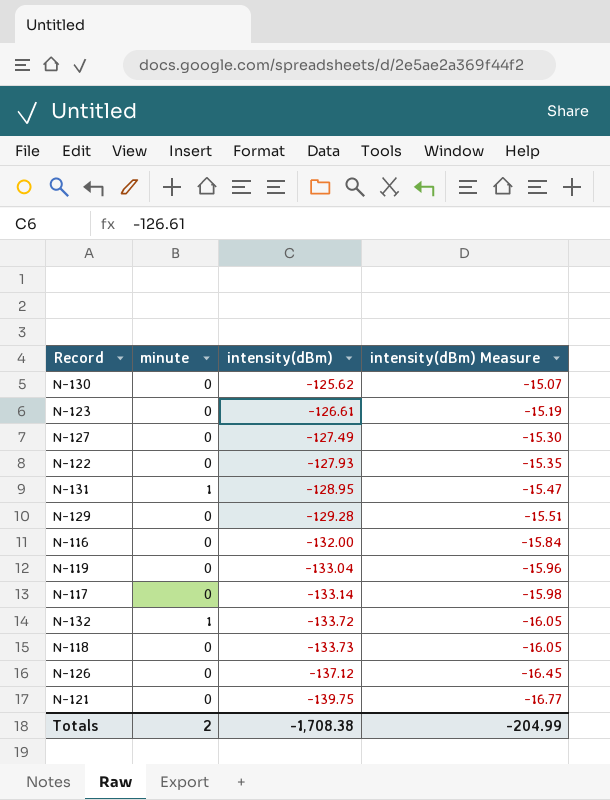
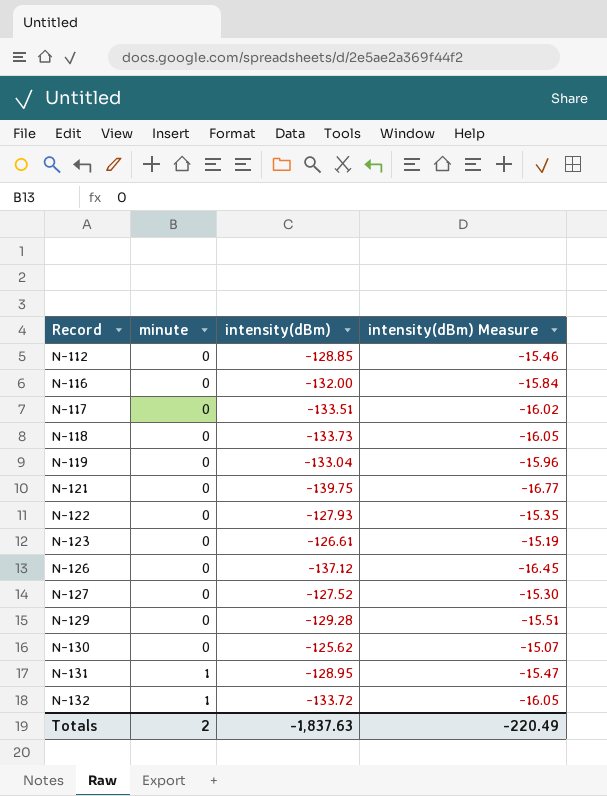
row order: intensity(dBm) descending -> Record ascending
row N-112: none -> 0 | -128.85 | -15.46
N-117 | intensity(dBm): -133.14 -> -133.51
N-117 | intensity(dBm) Measure: -15.98 -> -16.02
N-127 | intensity(dBm): -127.49 -> -127.52
Totals | intensity(dBm): -1,708.38 -> -1,837.63
Totals | intensity(dBm) Measure: -204.99 -> -220.49

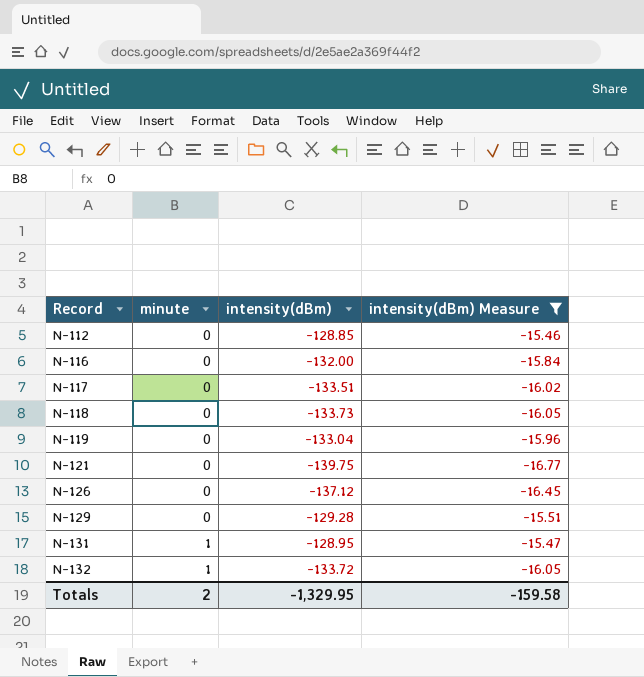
filter: none -> intensity(dBm) Measure <= -15.46
Totals | intensity(dBm): -1,837.63 -> -1,329.95
Totals | intensity(dBm) Measure: -220.49 -> -159.58

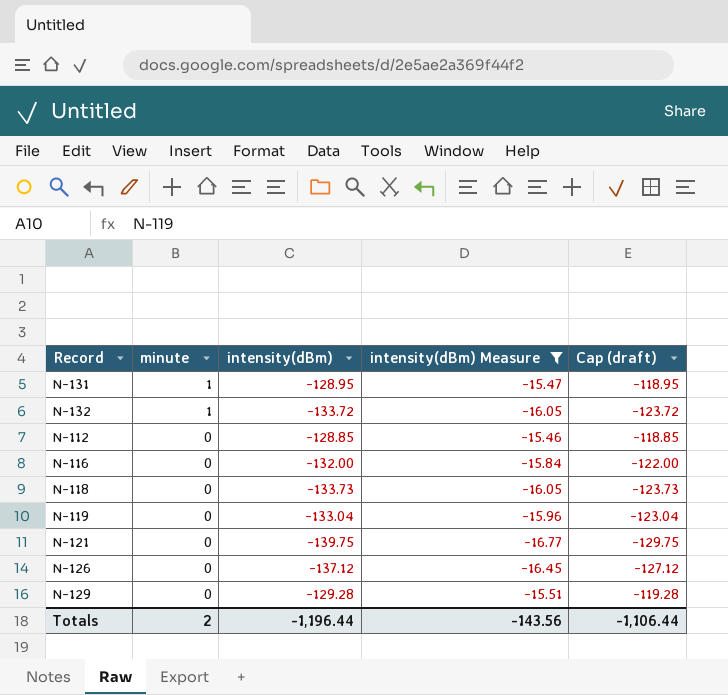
row order: Record ascending -> minute descending
column Cap (draft) | formula: none -> [intensity(dBm)] + 10
row N-117: 0 | -133.51 | -16.02 -> none
Totals | intensity(dBm): -1,329.95 -> -1,196.44
Totals | intensity(dBm) Measure: -159.58 -> -143.56

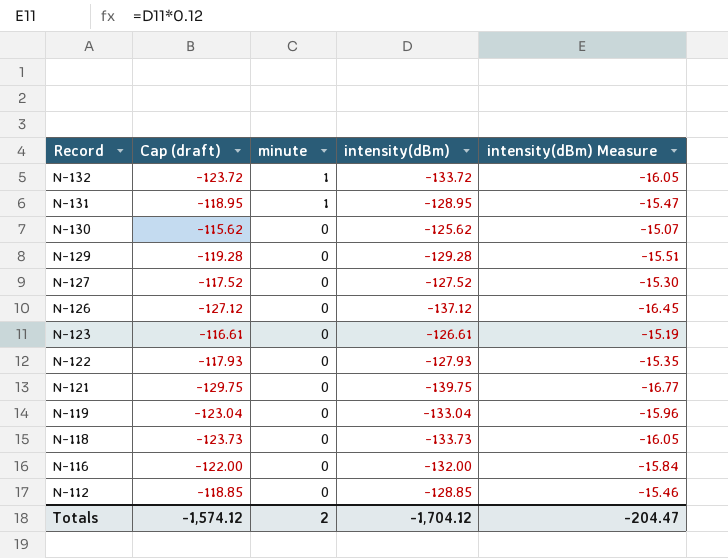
filter: intensity(dBm) Measure <= -15.46 -> none
row order: minute descending -> Record descending
column Cap (draft) | position: 5 -> 2
Totals | Cap (draft): -1,106.44 -> -1,574.12
Totals | intensity(dBm): -1,196.44 -> -1,704.12
Totals | intensity(dBm) Measure: -143.56 -> -204.47

